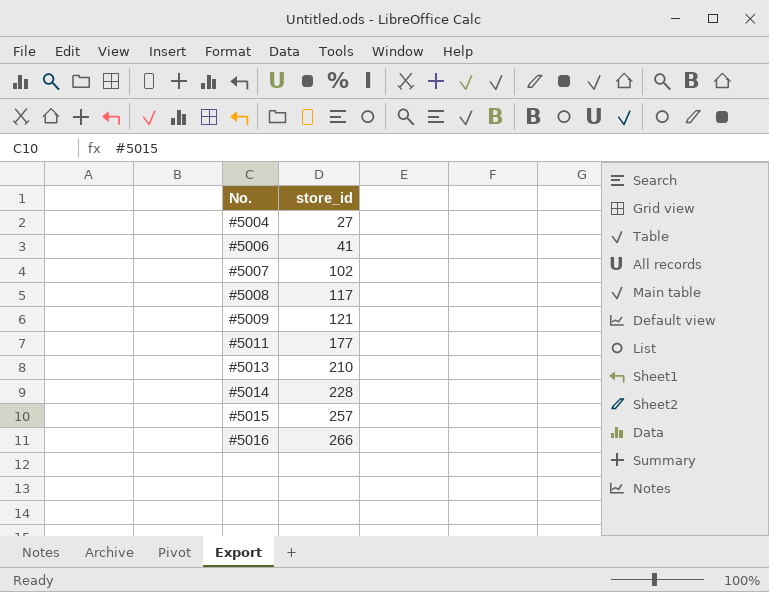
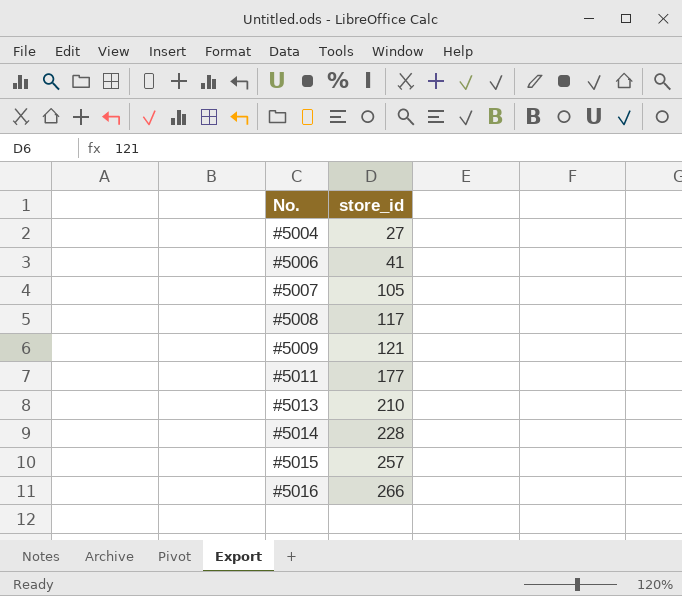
#5007 | store_id: 102 -> 105

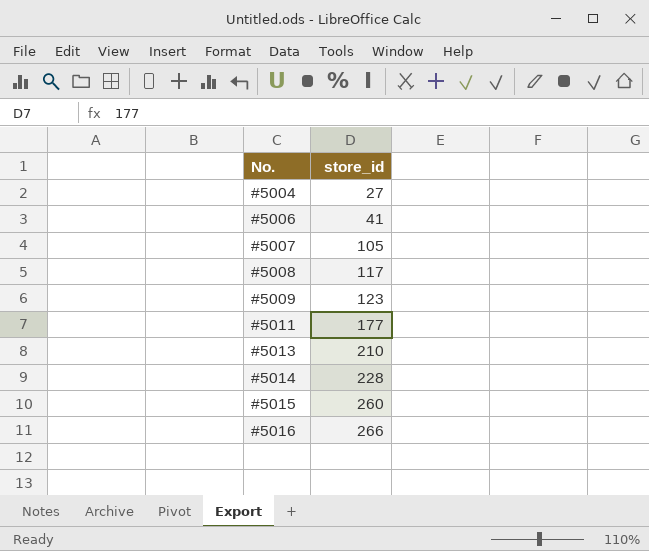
#5009 | store_id: 121 -> 123
#5015 | store_id: 257 -> 260

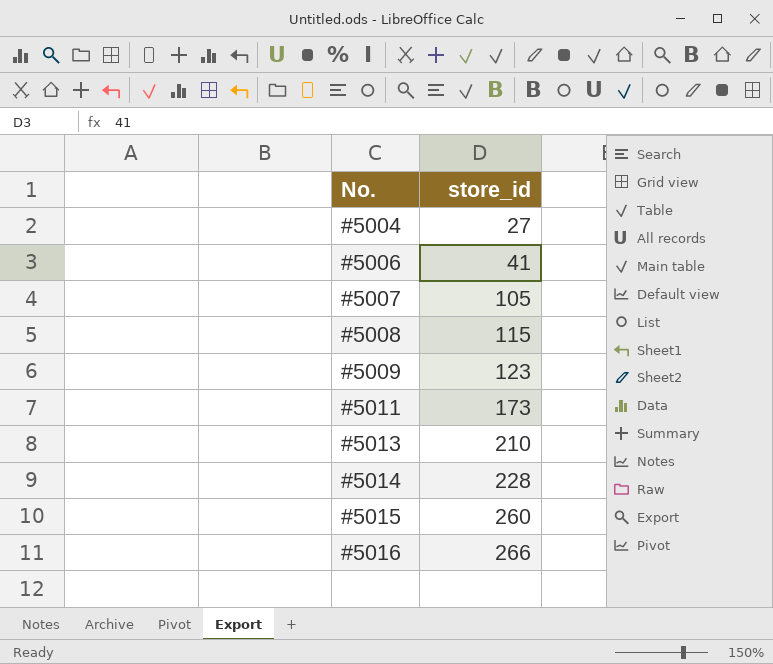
#5008 | store_id: 117 -> 115
#5011 | store_id: 177 -> 173

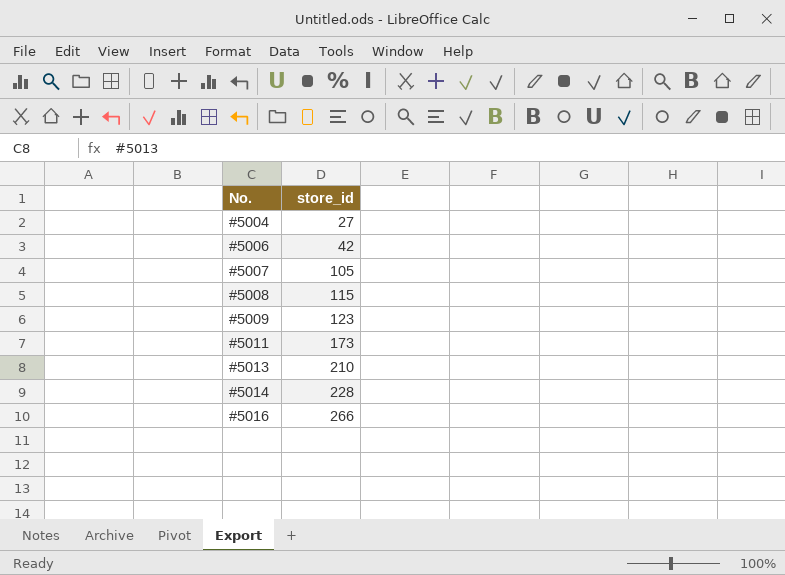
row #5015: 260 -> none
#5006 | store_id: 41 -> 42

